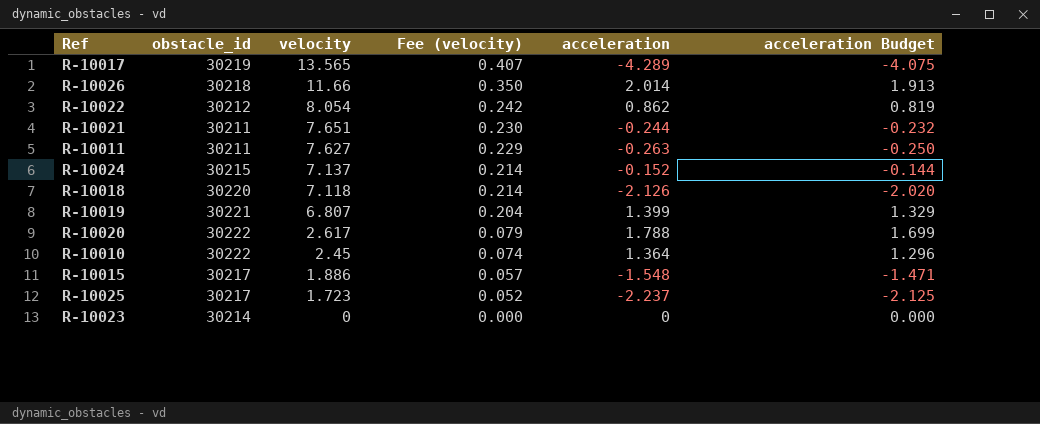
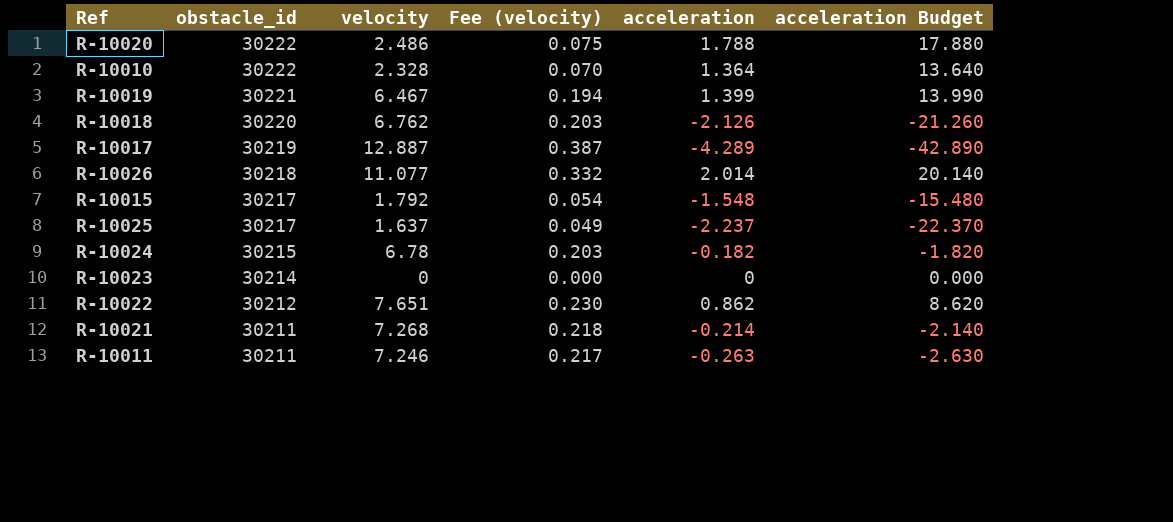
row order: velocity descending -> obstacle_id descending
column acceleration Budget | formula: [acceleration] * 0.95 -> [acceleration] * 10
R-10020 | velocity: 2.617 -> 2.486
R-10020 | Fee (velocity): 0.079 -> 0.075
R-10010 | velocity: 2.45 -> 2.328
R-10010 | Fee (velocity): 0.074 -> 0.070
R-10019 | velocity: 6.807 -> 6.467
R-10019 | Fee (velocity): 0.204 -> 0.194
R-10018 | velocity: 7.118 -> 6.762
R-10018 | Fee (velocity): 0.214 -> 0.203
R-10017 | velocity: 13.565 -> 12.887
R-10017 | Fee (velocity): 0.407 -> 0.387
R-10026 | velocity: 11.66 -> 11.077
R-10026 | Fee (velocity): 0.350 -> 0.332
R-10015 | velocity: 1.886 -> 1.792
R-10015 | Fee (velocity): 0.057 -> 0.054
R-10025 | velocity: 1.723 -> 1.637
R-10025 | Fee (velocity): 0.052 -> 0.049
R-10024 | velocity: 7.137 -> 6.78
R-10024 | Fee (velocity): 0.214 -> 0.203
R-10024 | acceleration: -0.152 -> -0.182
R-10022 | velocity: 8.054 -> 7.651
R-10022 | Fee (velocity): 0.242 -> 0.230
R-10021 | velocity: 7.651 -> 7.268
R-10021 | Fee (velocity): 0.230 -> 0.218
R-10021 | acceleration: -0.244 -> -0.214
R-10011 | velocity: 7.627 -> 7.246
R-10011 | Fee (velocity): 0.229 -> 0.217

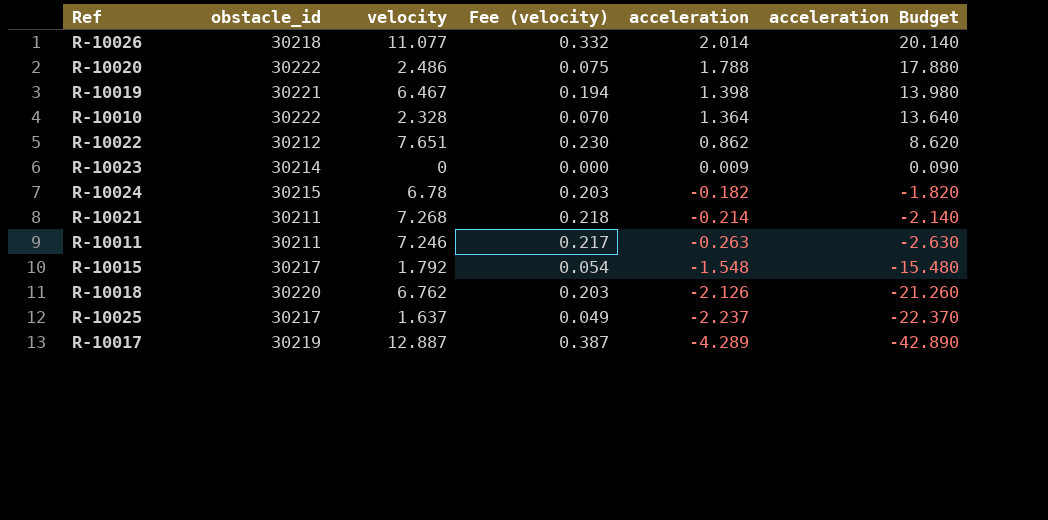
row order: obstacle_id descending -> acceleration descending
R-10019 | acceleration: 1.399 -> 1.398
R-10019 | acceleration Budget: 13.990 -> 13.980
R-10023 | acceleration: 0 -> 0.009
R-10023 | acceleration Budget: 0.000 -> 0.090

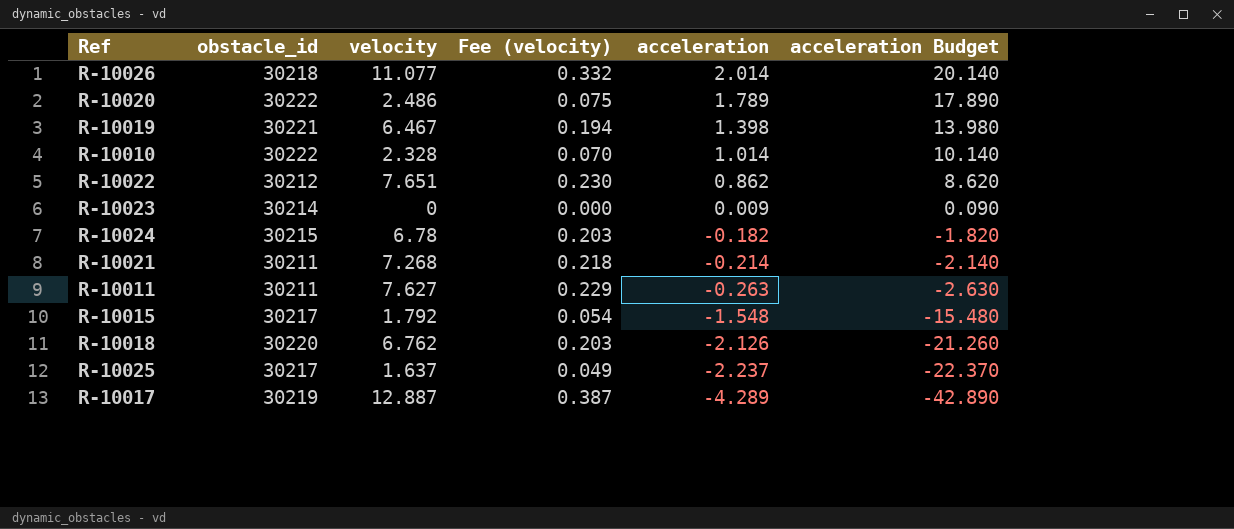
R-10020 | acceleration: 1.788 -> 1.789
R-10020 | acceleration Budget: 17.880 -> 17.890
R-10010 | acceleration: 1.364 -> 1.014
R-10010 | acceleration Budget: 13.640 -> 10.140
R-10011 | velocity: 7.246 -> 7.627
R-10011 | Fee (velocity): 0.217 -> 0.229

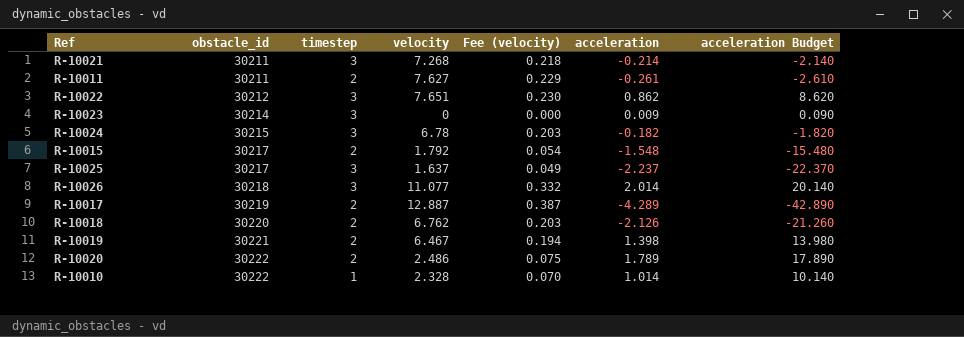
row order: acceleration descending -> obstacle_id ascending
column timestep | position: none -> 3
R-10011 | acceleration: -0.263 -> -0.261
R-10011 | acceleration Budget: -2.630 -> -2.610

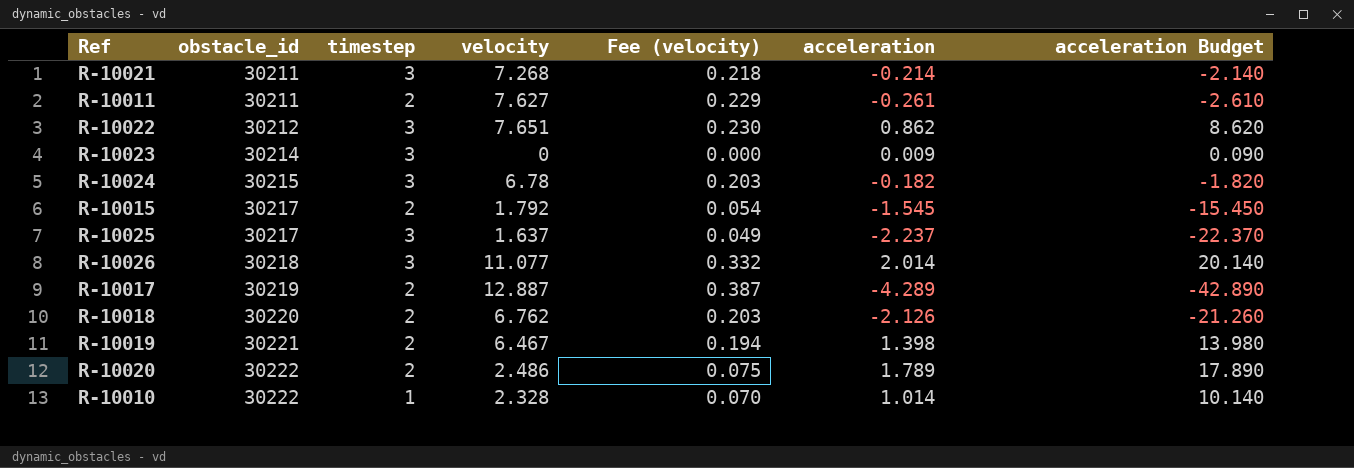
R-10015 | acceleration: -1.548 -> -1.545
R-10015 | acceleration Budget: -15.480 -> -15.450

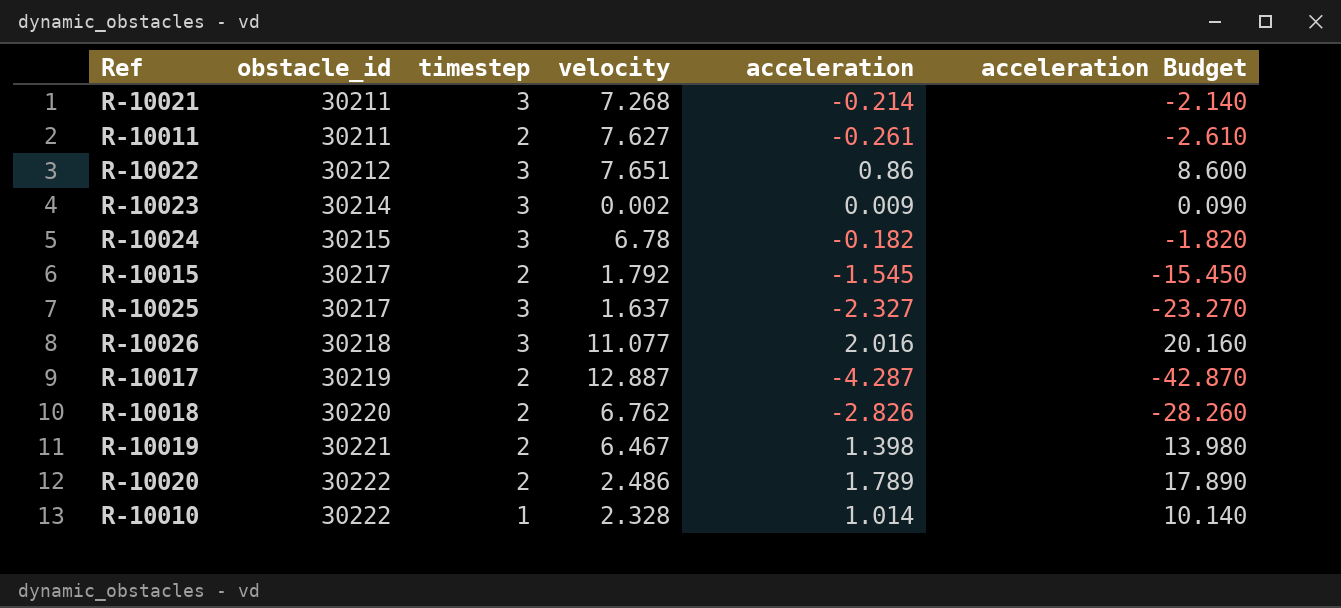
column Fee (velocity) | formula: [velocity] * 0.03 -> none
R-10022 | acceleration: 0.862 -> 0.86
R-10022 | acceleration Budget: 8.620 -> 8.600
R-10023 | velocity: 0 -> 0.002
R-10025 | acceleration: -2.237 -> -2.327
R-10025 | acceleration Budget: -22.370 -> -23.270
R-10026 | acceleration: 2.014 -> 2.016
R-10026 | acceleration Budget: 20.140 -> 20.160
R-10017 | acceleration: -4.289 -> -4.287
R-10017 | acceleration Budget: -42.890 -> -42.870
R-10018 | acceleration: -2.126 -> -2.826
R-10018 | acceleration Budget: -21.260 -> -28.260

